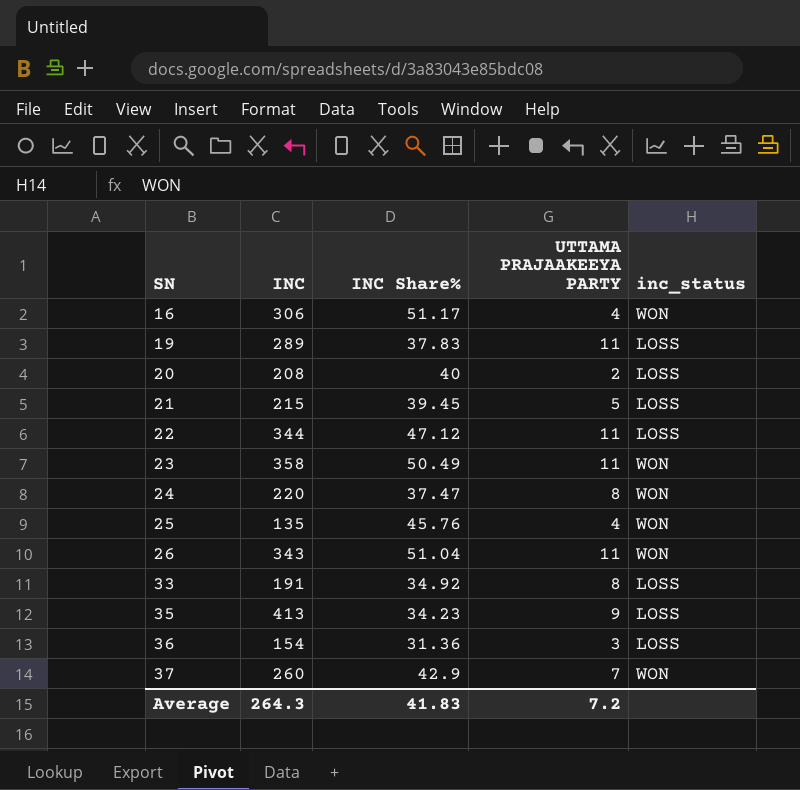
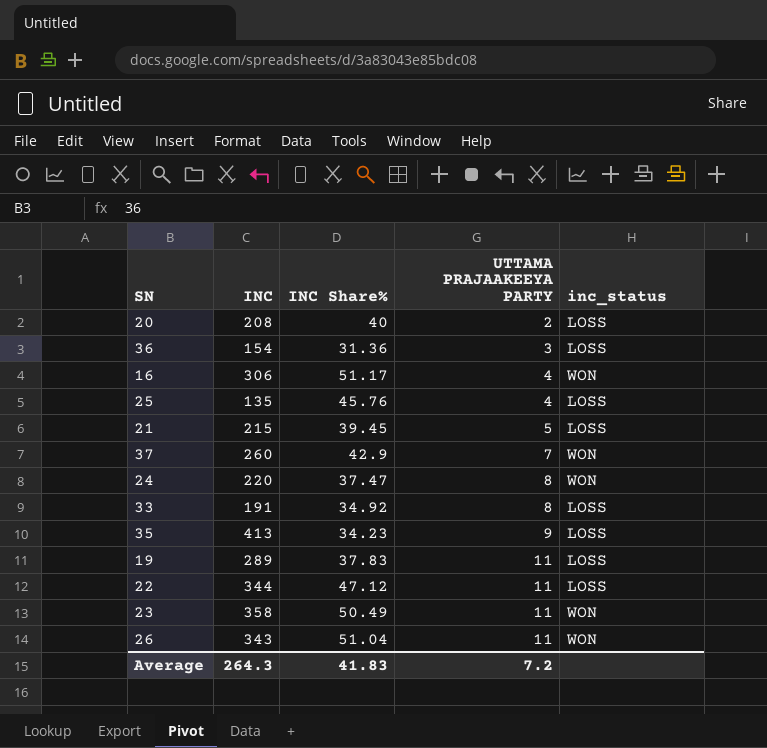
row order: SN ascending -> UTTAMA PRAJAAKEEYA PARTY ascending
25 | inc_status: WON -> LOSS

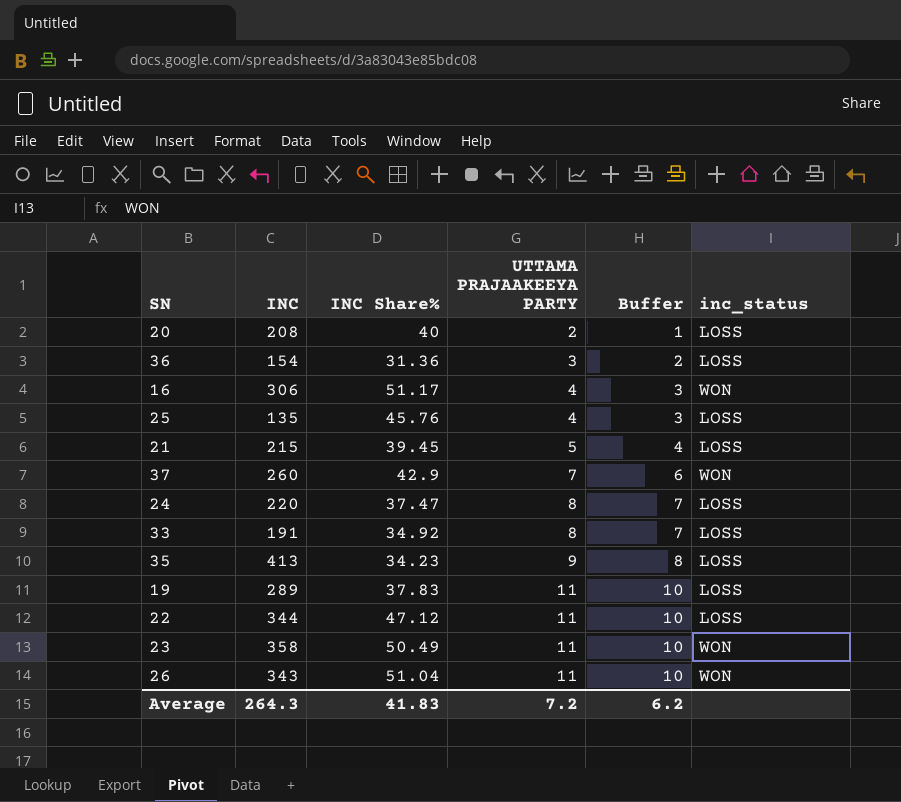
column Buffer | formula: none -> [UTTAMA PRAJAAKEEYA PARTY] - 1
24 | inc_status: WON -> LOSS

